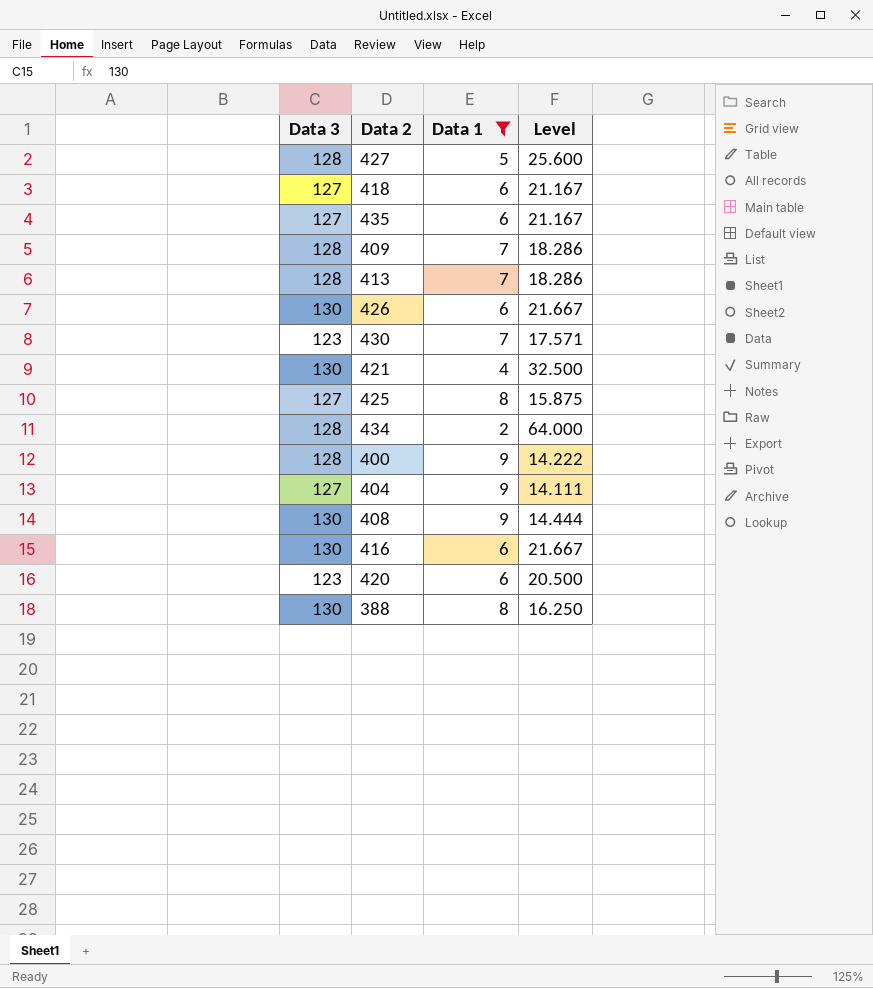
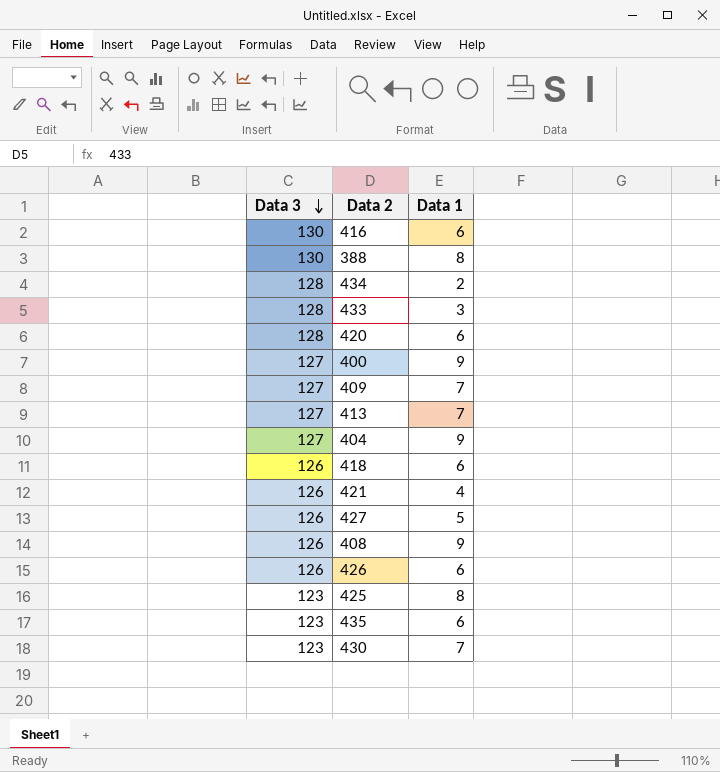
filter: Data 1 != 3 -> none
row order: none -> Data 3 descending
column Level | formula: [Data 3] / [Data 1] -> none
420 | Data 3: 123 -> 128
400 | Data 3: 128 -> 127
409 | Data 3: 128 -> 127
413 | Data 3: 128 -> 127
418 | Data 3: 127 -> 126
421 | Data 3: 130 -> 126
427 | Data 3: 128 -> 126
408 | Data 3: 130 -> 126
426 | Data 3: 130 -> 126
425 | Data 3: 127 -> 123
435 | Data 3: 127 -> 123

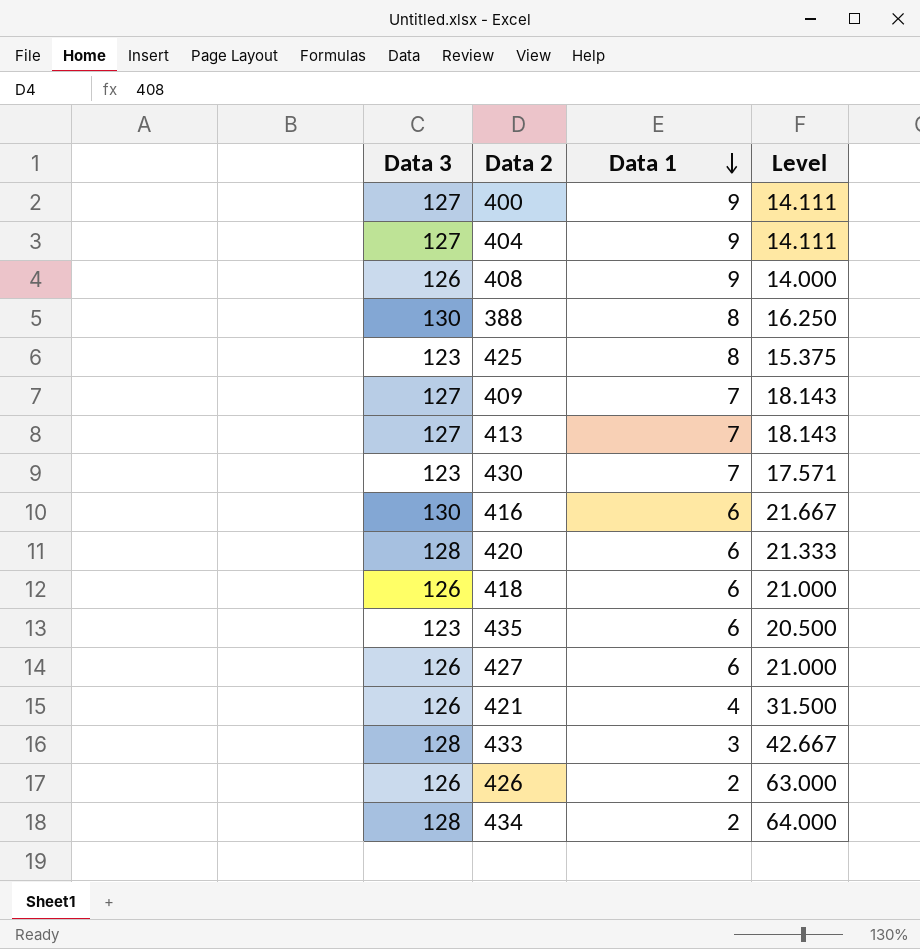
row order: Data 3 descending -> Data 1 descending
column Level | formula: none -> [Data 3] / [Data 1]
427 | Data 1: 5 -> 6
426 | Data 1: 6 -> 2

